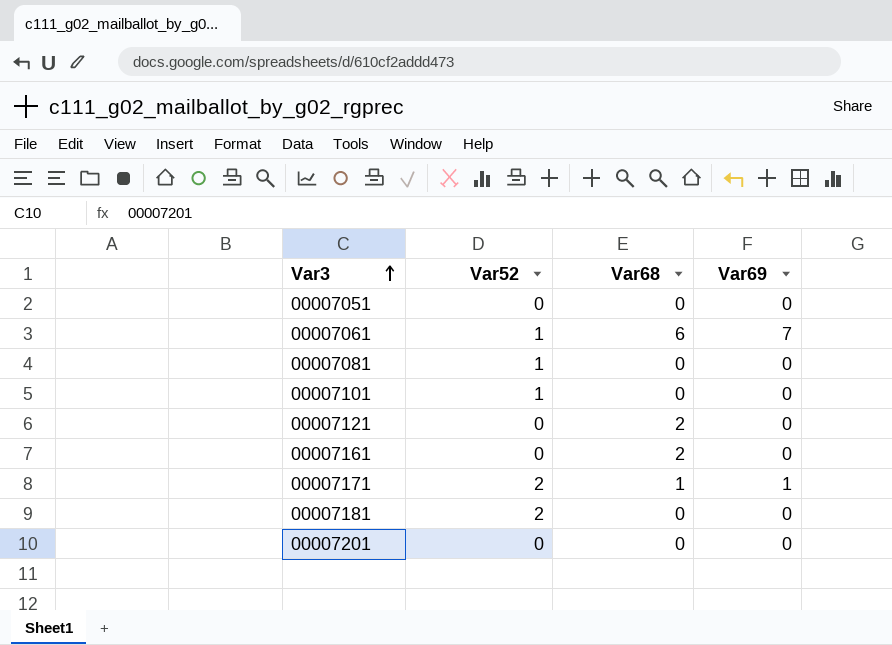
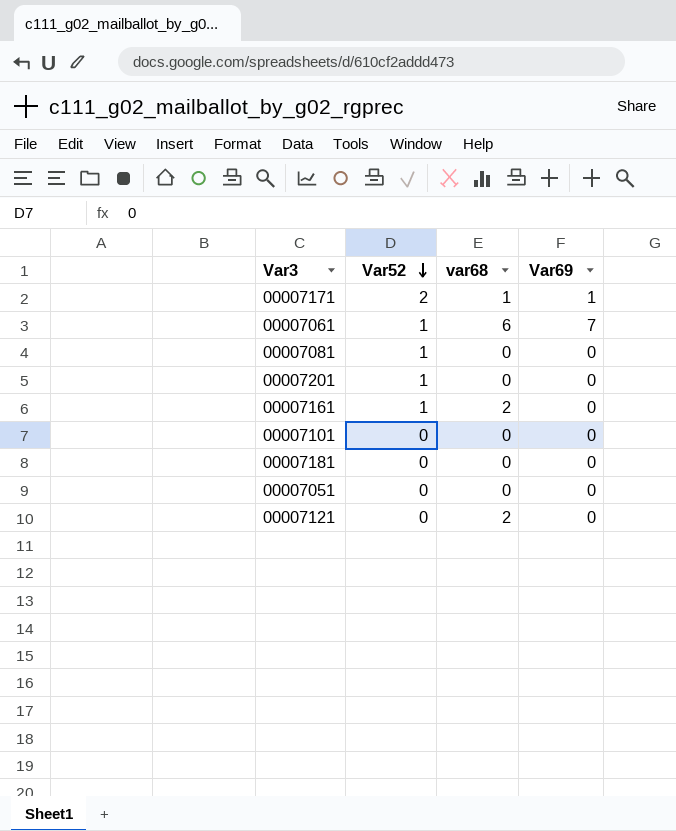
row order: Var3 ascending -> Var52 descending
column name: Var68 -> var68
00007201 | Var52: 0 -> 1
00007161 | Var52: 0 -> 1
00007101 | Var52: 1 -> 0
00007181 | Var52: 2 -> 0

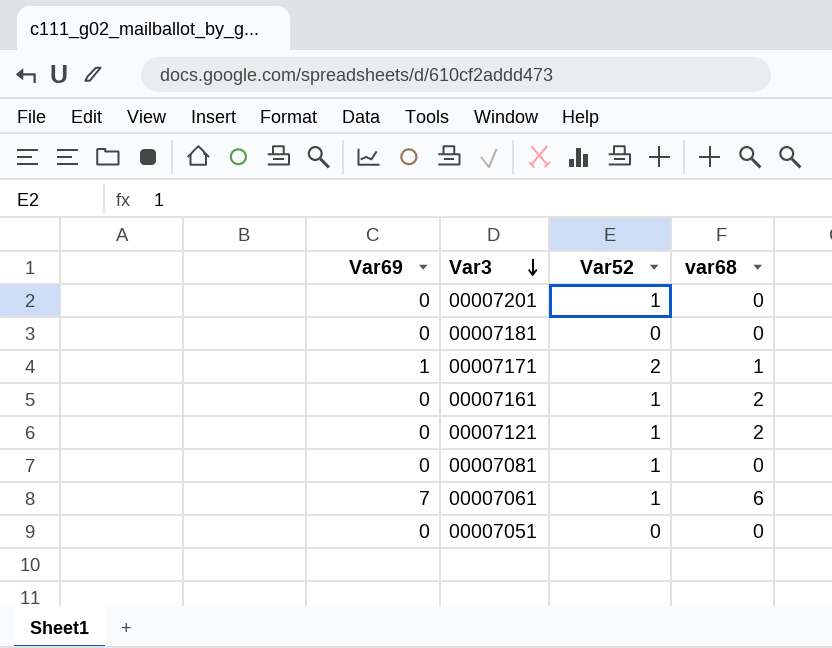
row order: Var52 descending -> Var3 descending
column Var69 | position: 4 -> 1
row 00007101: 0 | 0 | 0 -> none
00007121 | Var52: 0 -> 1

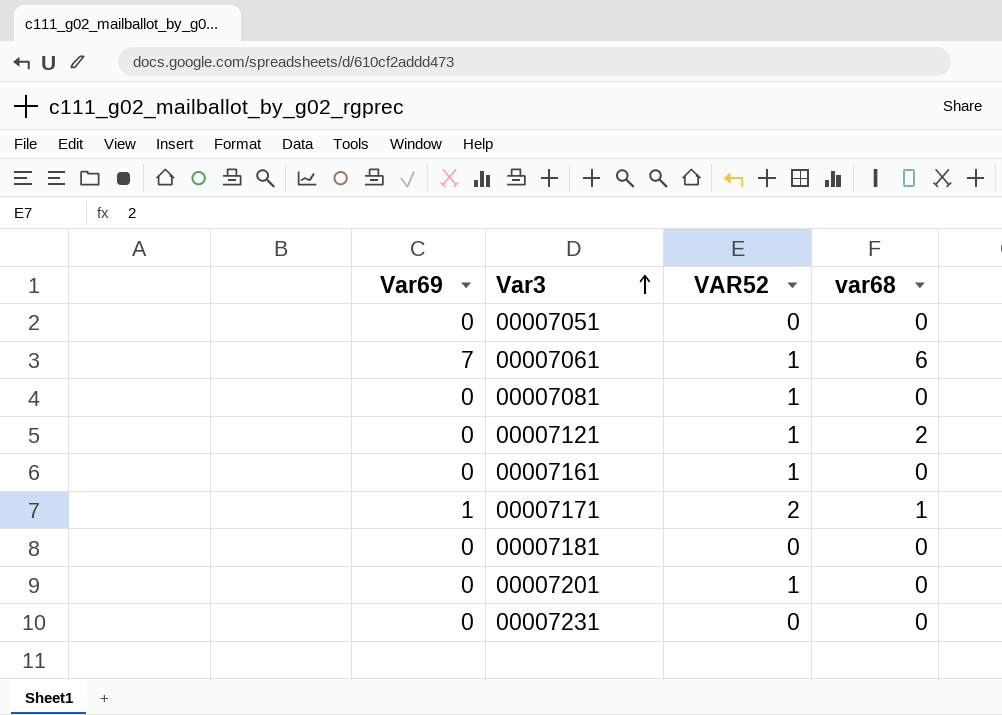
row order: Var3 descending -> Var3 ascending
column name: Var52 -> VAR52
00007161 | var68: 2 -> 0
row 00007231: none -> 0 | 0 | 0

